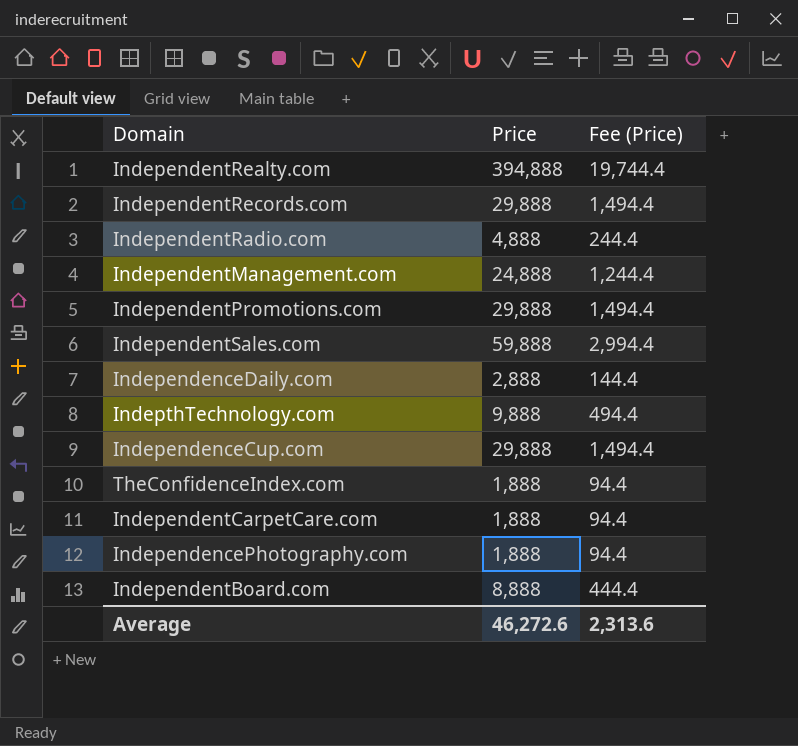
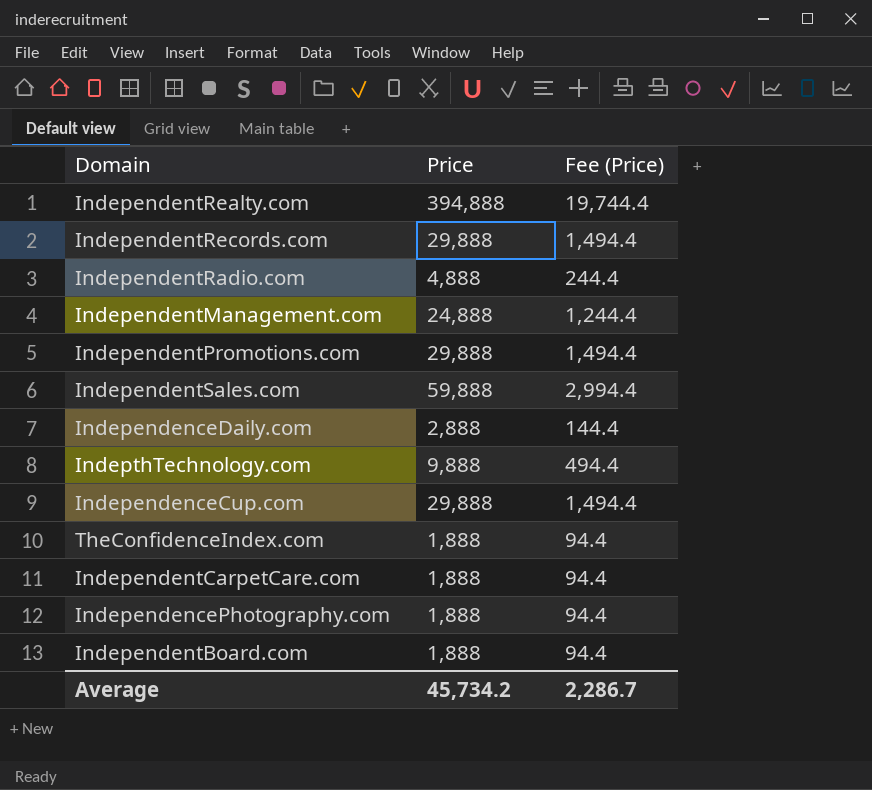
IndependentBoard.com | Price: 8,888 -> 1,888
IndependentBoard.com | Fee (Price): 444.4 -> 94.4
Average | Price: 46,272.6 -> 45,734.2
Average | Fee (Price): 2,313.6 -> 2,286.7

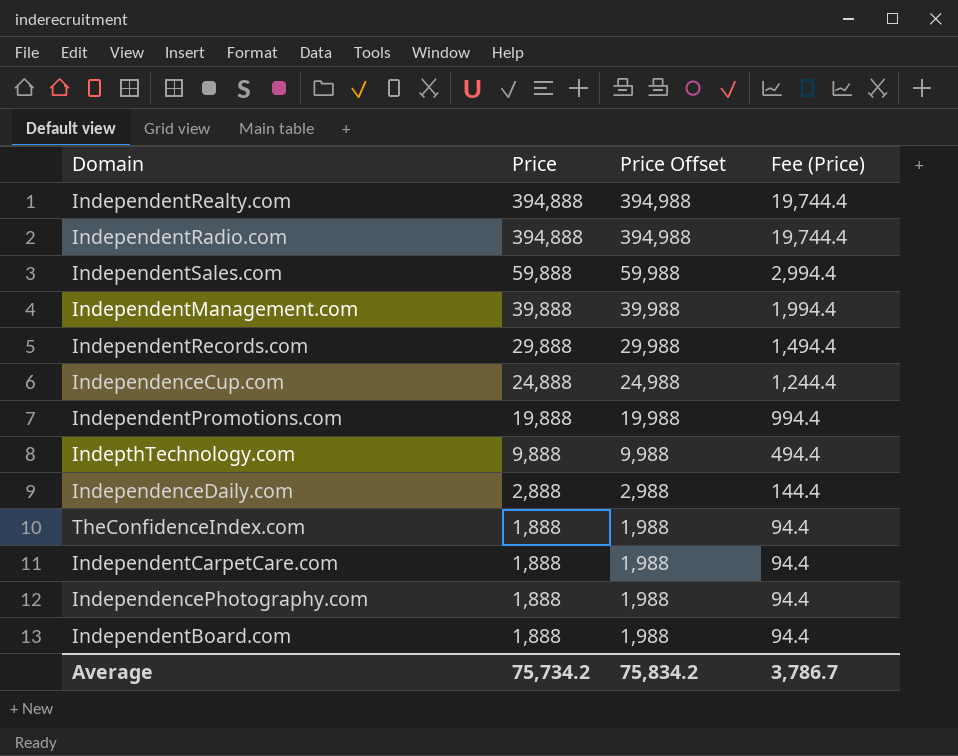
row order: none -> Price descending
column Price Offset | formula: none -> [Price] + 100
IndependentRadio.com | Price: 4,888 -> 394,888
IndependentRadio.com | Fee (Price): 244.4 -> 19,744.4
IndependentManagement.com | Price: 24,888 -> 39,888
IndependentManagement.com | Fee (Price): 1,244.4 -> 1,994.4
IndependenceCup.com | Price: 29,888 -> 24,888
IndependenceCup.com | Fee (Price): 1,494.4 -> 1,244.4
IndependentPromotions.com | Price: 29,888 -> 19,888
IndependentPromotions.com | Fee (Price): 1,494.4 -> 994.4
Average | Price: 45,734.2 -> 75,734.2
Average | Fee (Price): 2,286.7 -> 3,786.7

